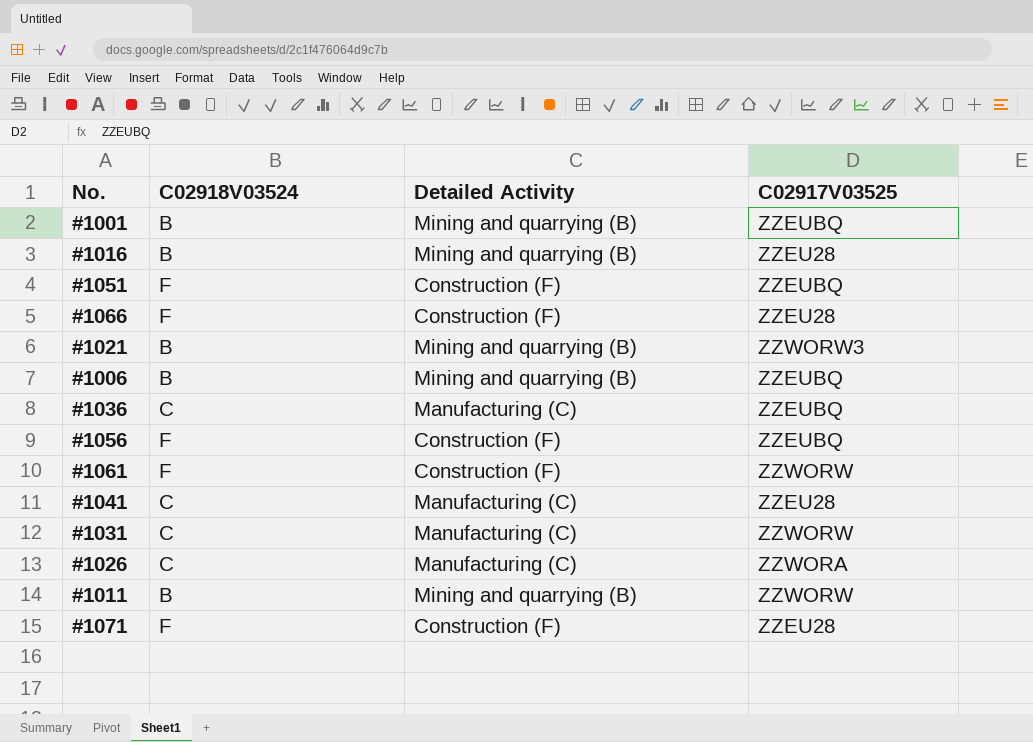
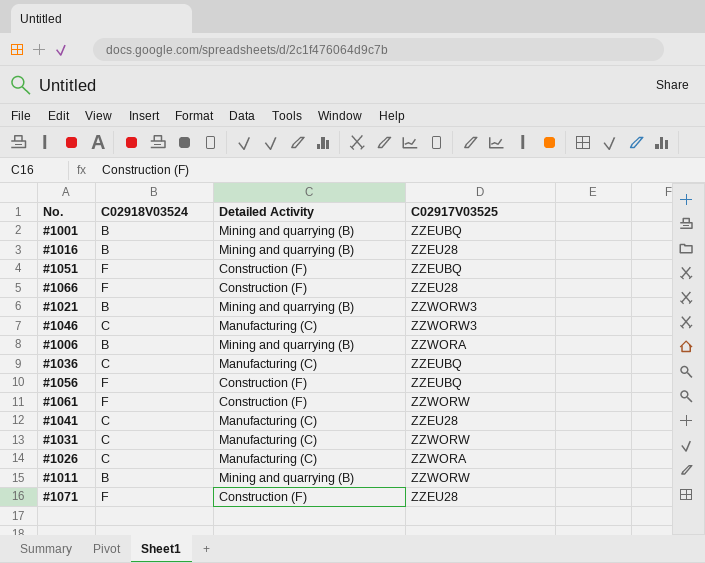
row #1046: none -> C | Manufacturing (C) | ZZWORW3
#1006 | C02917V03525: ZZEUBQ -> ZZWORA

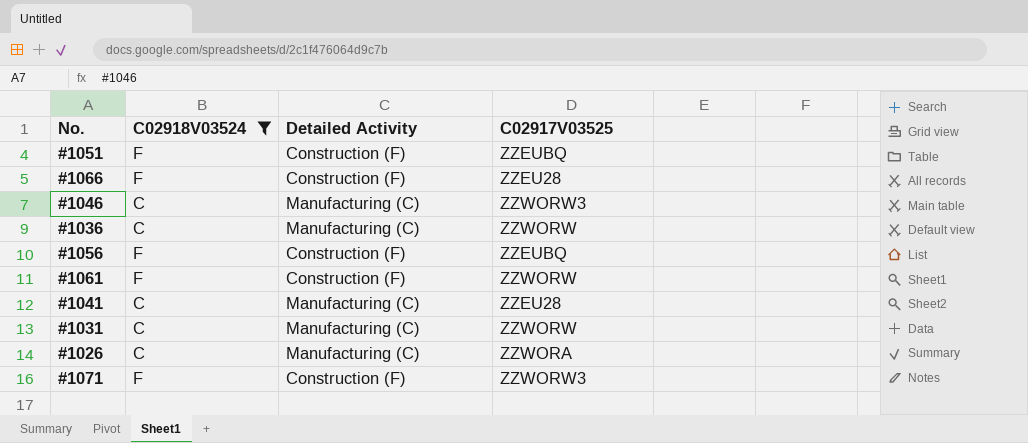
filter: none -> C02918V03524 != B
#1036 | C02917V03525: ZZEUBQ -> ZZWORW
#1071 | C02917V03525: ZZEU28 -> ZZWORW3

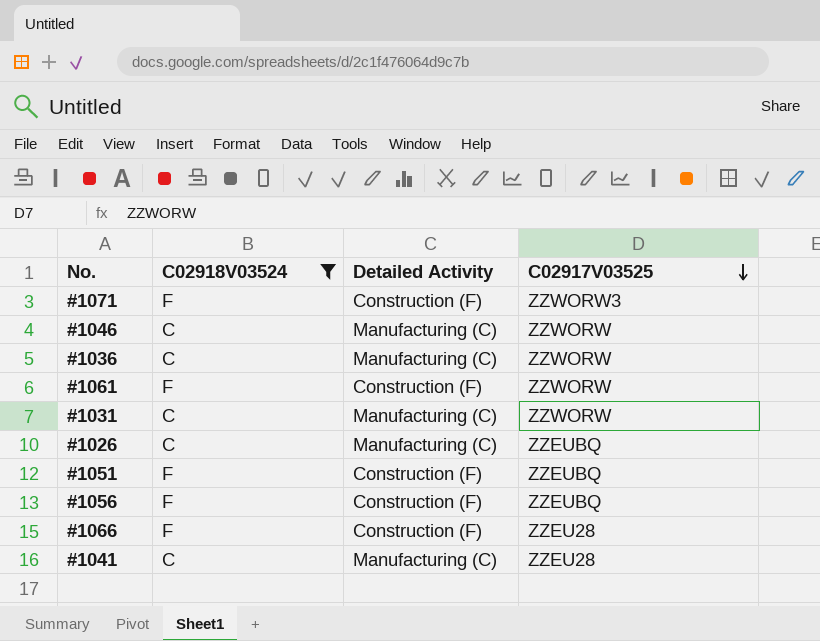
row order: none -> C02917V03525 descending
#1046 | C02917V03525: ZZWORW3 -> ZZWORW
#1026 | C02917V03525: ZZWORA -> ZZEUBQ

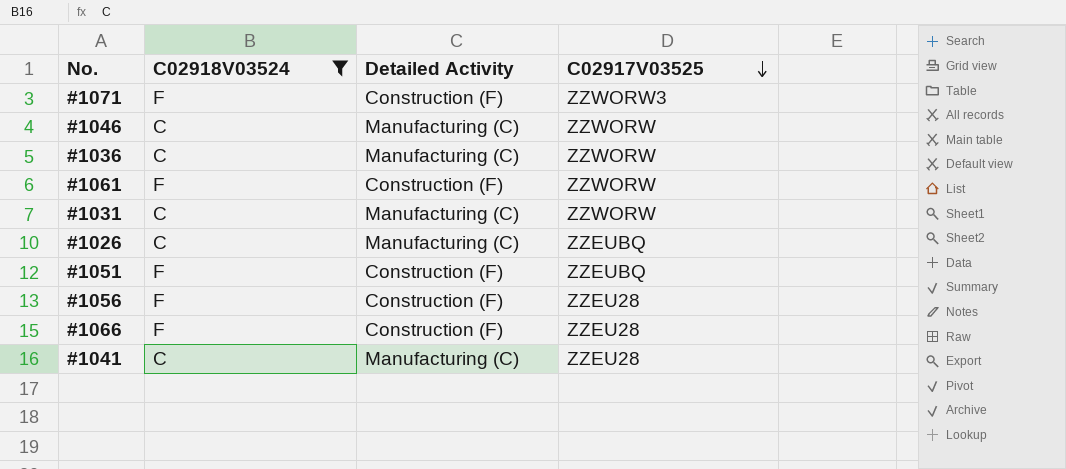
#1056 | C02917V03525: ZZEUBQ -> ZZEU28

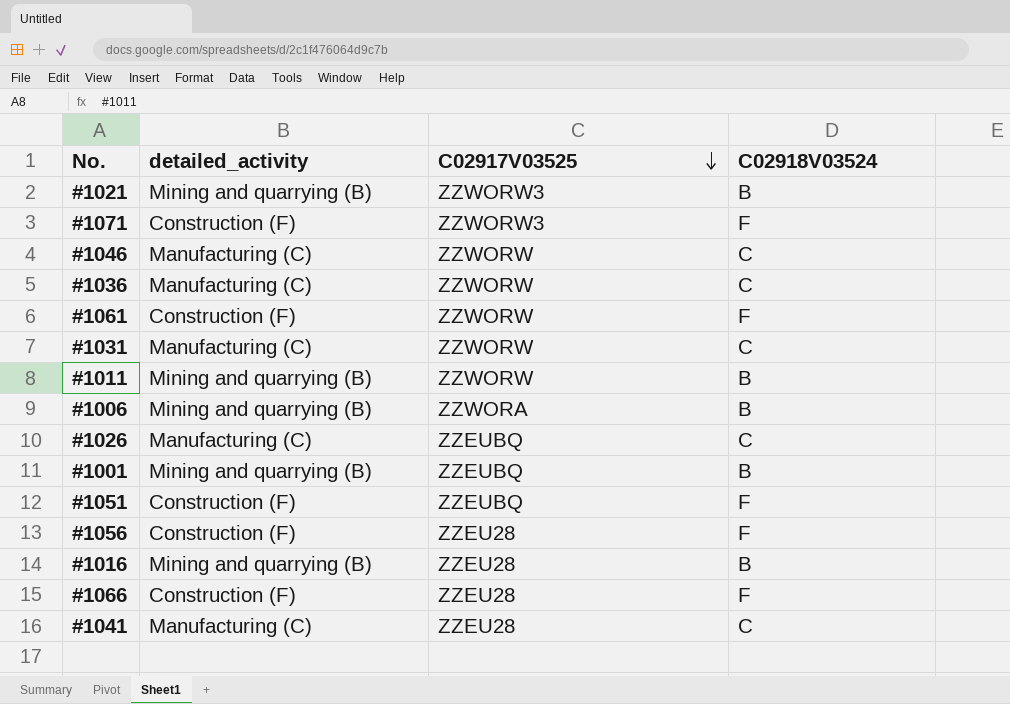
filter: C02918V03524 != B -> none
column name: Detailed Activity -> detailed_activity
column C02918V03524 | position: 2 -> 4

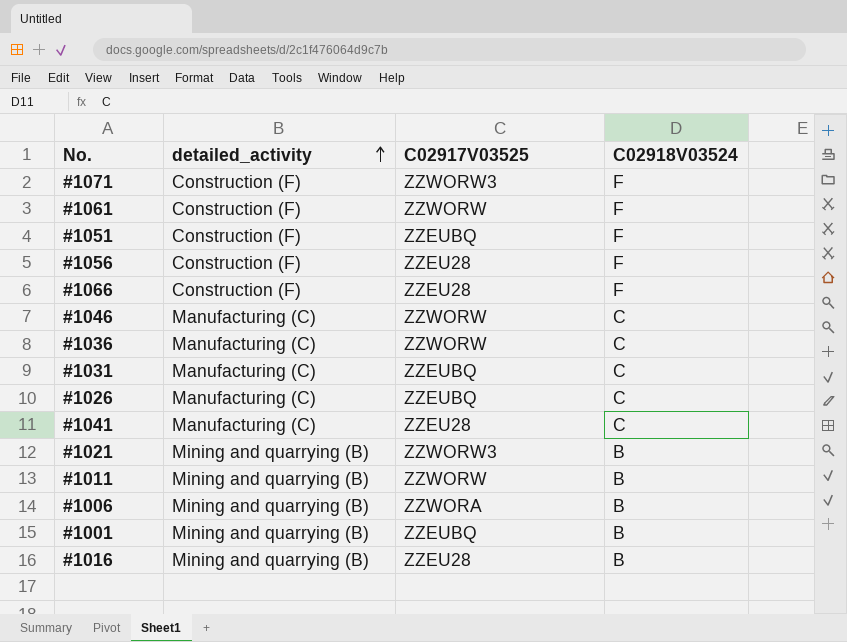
row order: C02917V03525 descending -> detailed_activity ascending
#1031 | C02917V03525: ZZWORW -> ZZEUBQ

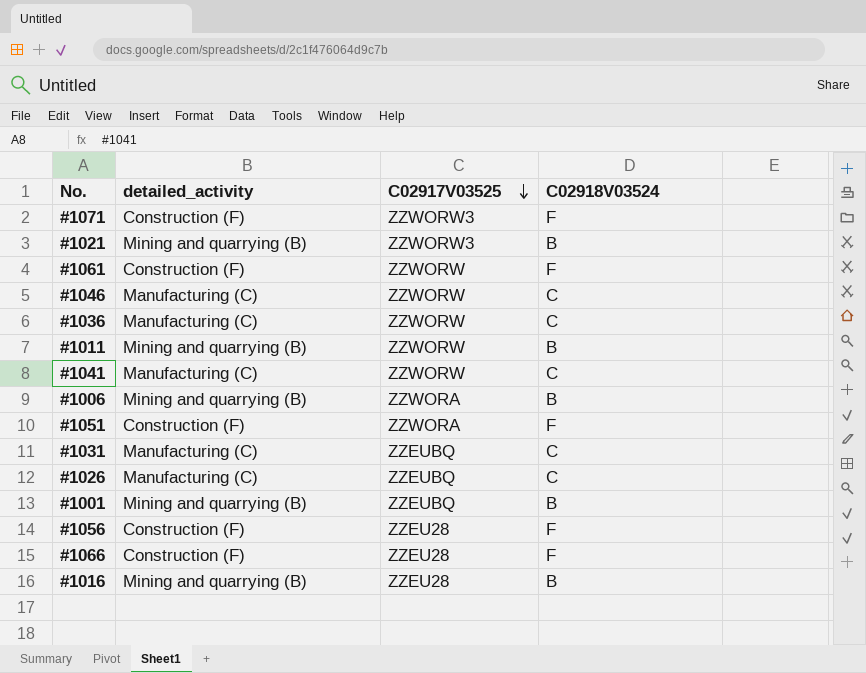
row order: detailed_activity ascending -> C02917V03525 descending
#1041 | C02917V03525: ZZEU28 -> ZZWORW
#1051 | C02917V03525: ZZEUBQ -> ZZWORA

